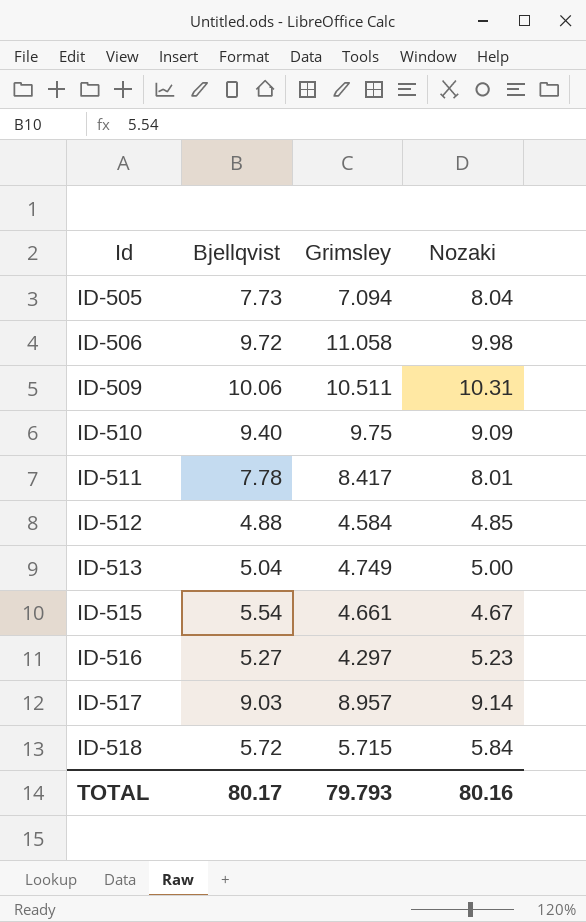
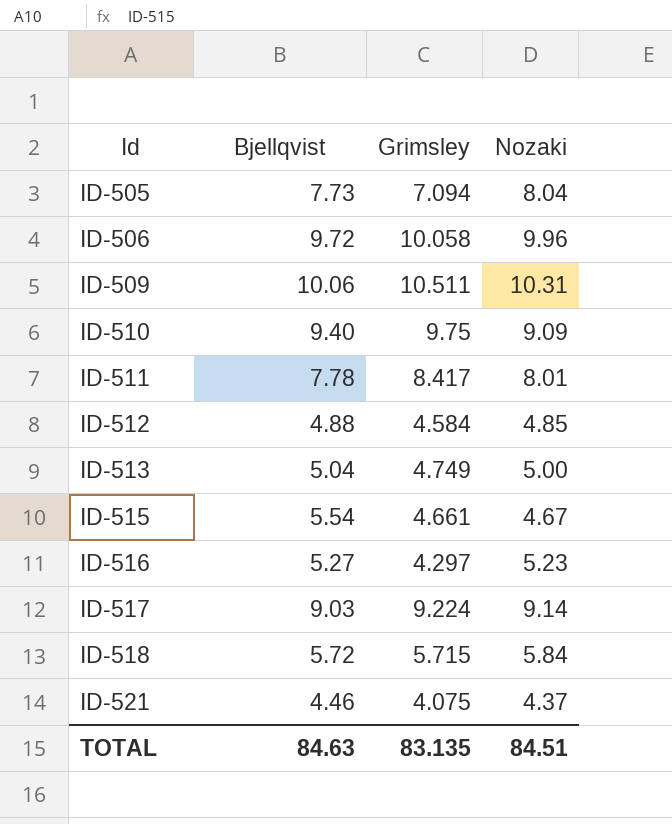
ID-506 | Grimsley: 11.058 -> 10.058
ID-506 | Nozaki: 9.98 -> 9.96
ID-517 | Grimsley: 8.957 -> 9.224
row ID-521: none -> 4.46 | 4.075 | 4.37
TOTAL | Bjellqvist: 80.17 -> 84.63
TOTAL | Grimsley: 79.793 -> 83.135
TOTAL | Nozaki: 80.16 -> 84.51

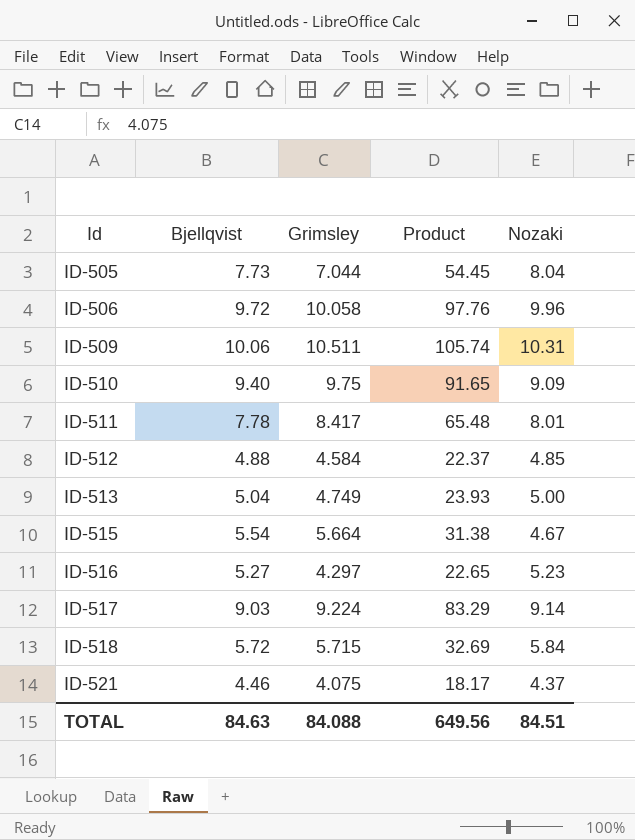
column Product | formula: none -> [Bjellqvist] * [Grimsley]
ID-505 | Grimsley: 7.094 -> 7.044
ID-515 | Grimsley: 4.661 -> 5.664
TOTAL | Grimsley: 83.135 -> 84.088

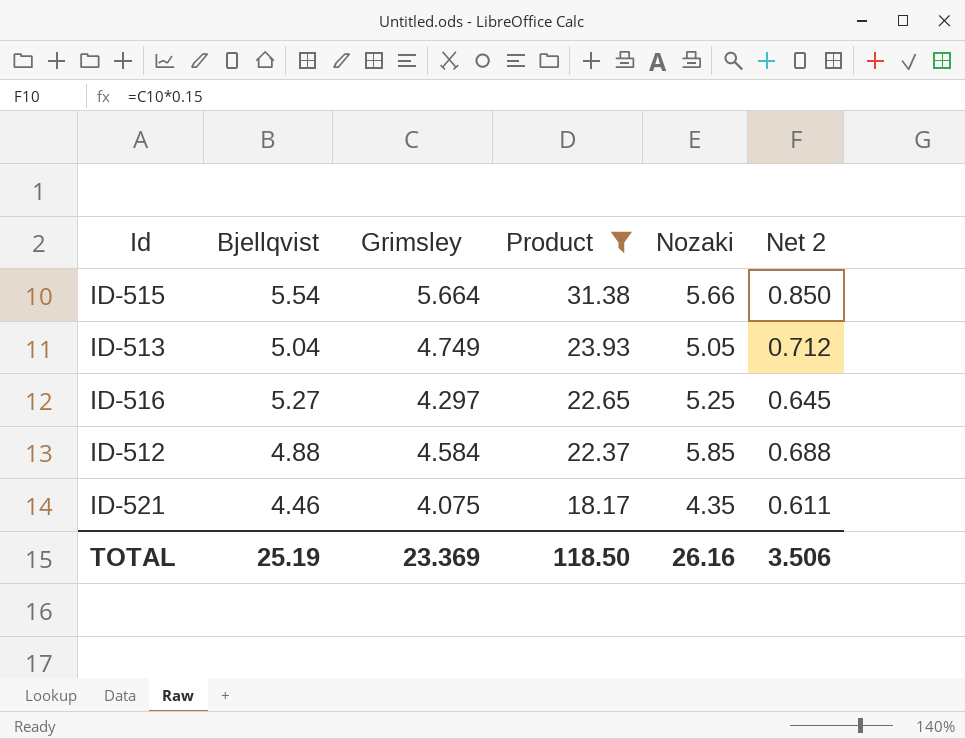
filter: none -> Product <= 31.38
row order: Id ascending -> Product descending
column Net 2 | formula: none -> [Grimsley] * 0.15
ID-515 | Nozaki: 4.67 -> 5.66
ID-513 | Nozaki: 5.00 -> 5.05
ID-516 | Nozaki: 5.23 -> 5.25
ID-512 | Nozaki: 4.85 -> 5.85
ID-521 | Nozaki: 4.37 -> 4.35
TOTAL | Bjellqvist: 84.63 -> 25.19
TOTAL | Grimsley: 84.088 -> 23.369
TOTAL | Product: 649.56 -> 118.50
TOTAL | Nozaki: 84.51 -> 26.16

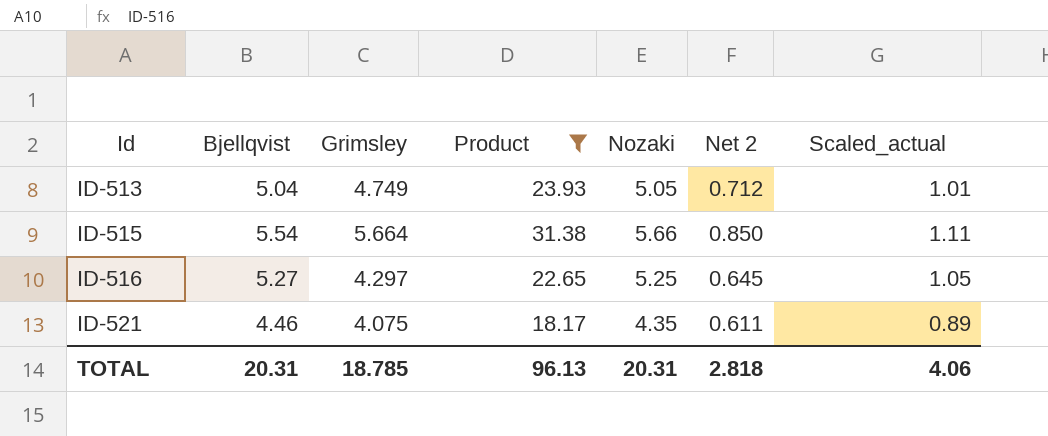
row order: Product descending -> Id ascending
column Scaled_actual | formula: none -> [Bjellqvist] * 0.2
row ID-512: 4.88 | 4.584 | 22.37 | 5.85 | 0.688 -> none
TOTAL | Bjellqvist: 25.19 -> 20.31
TOTAL | Grimsley: 23.369 -> 18.785
TOTAL | Product: 118.50 -> 96.13
TOTAL | Nozaki: 26.16 -> 20.31
TOTAL | Net 2: 3.506 -> 2.818

